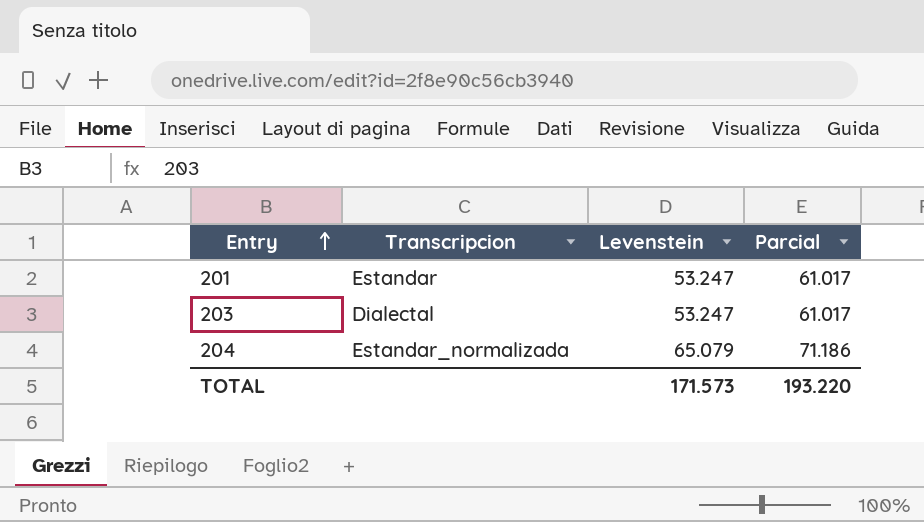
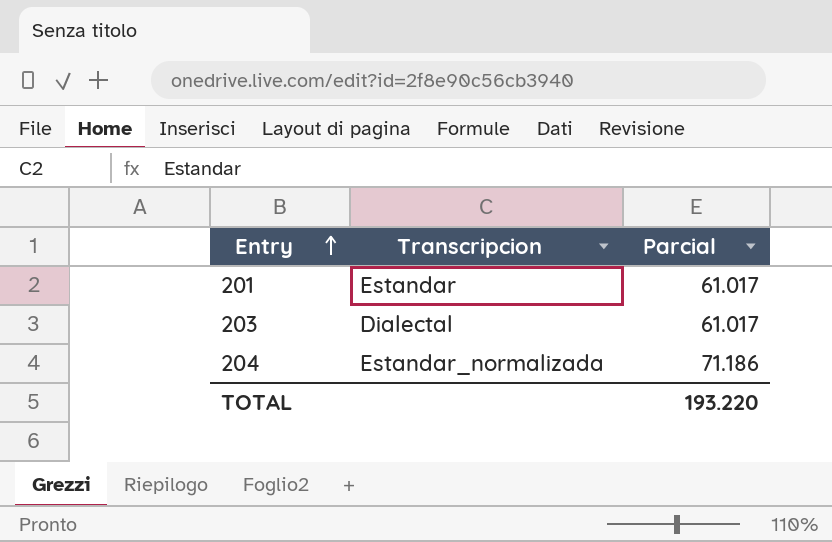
column Levenstein | position: 3 -> none

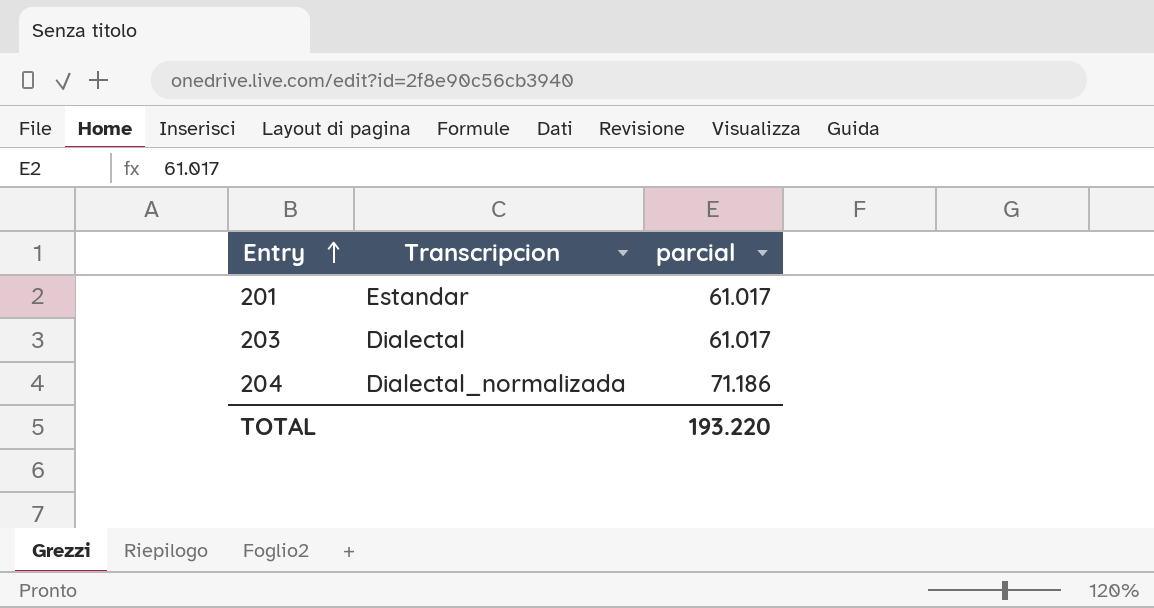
column name: Parcial -> parcial
204 | Transcripcion: Estandar_normalizada -> Dialectal_normalizada

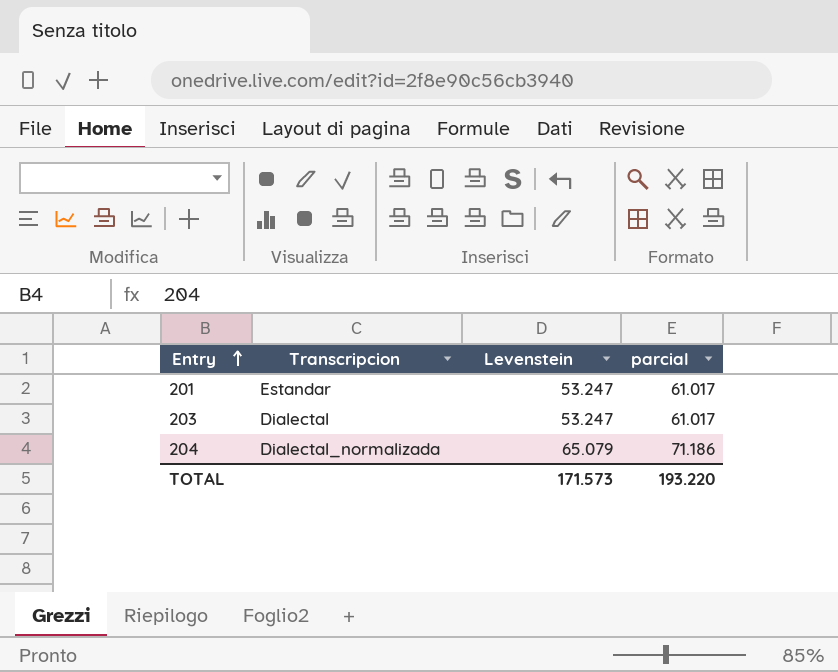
column Levenstein | position: none -> 3

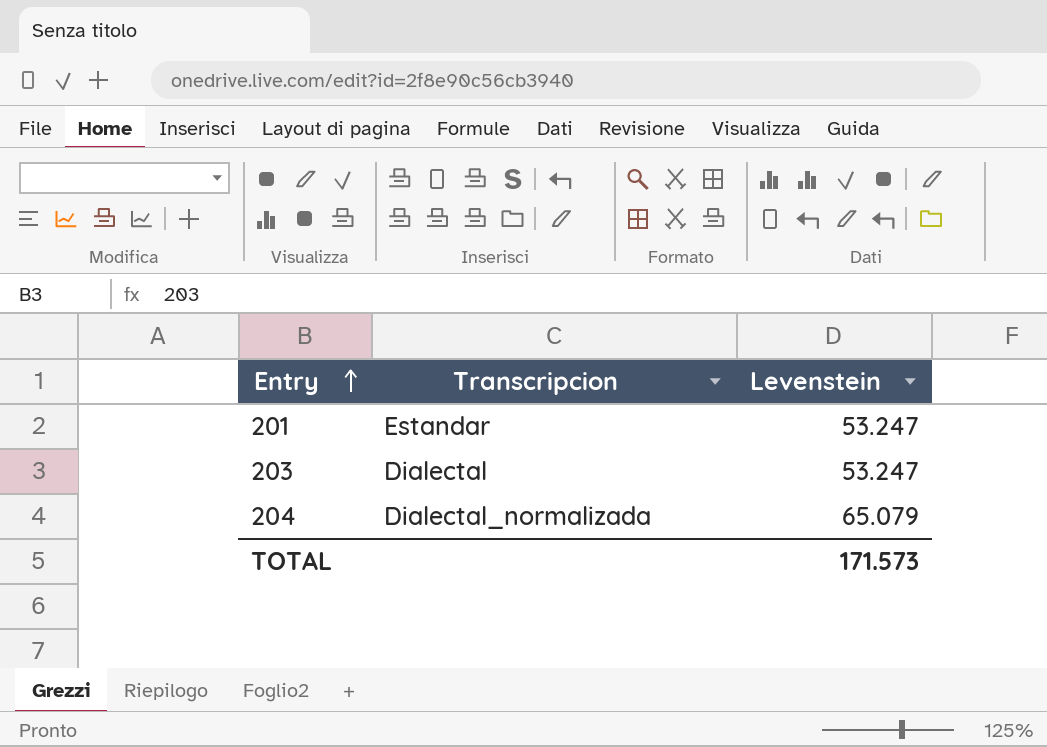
column parcial | position: 4 -> none

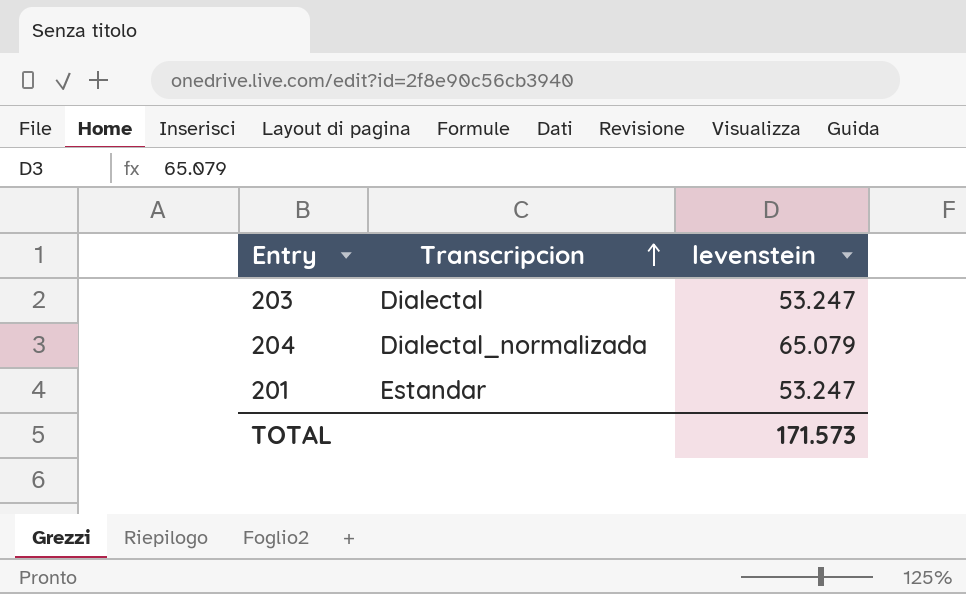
row order: Entry ascending -> Transcripcion ascending
column name: Levenstein -> levenstein

